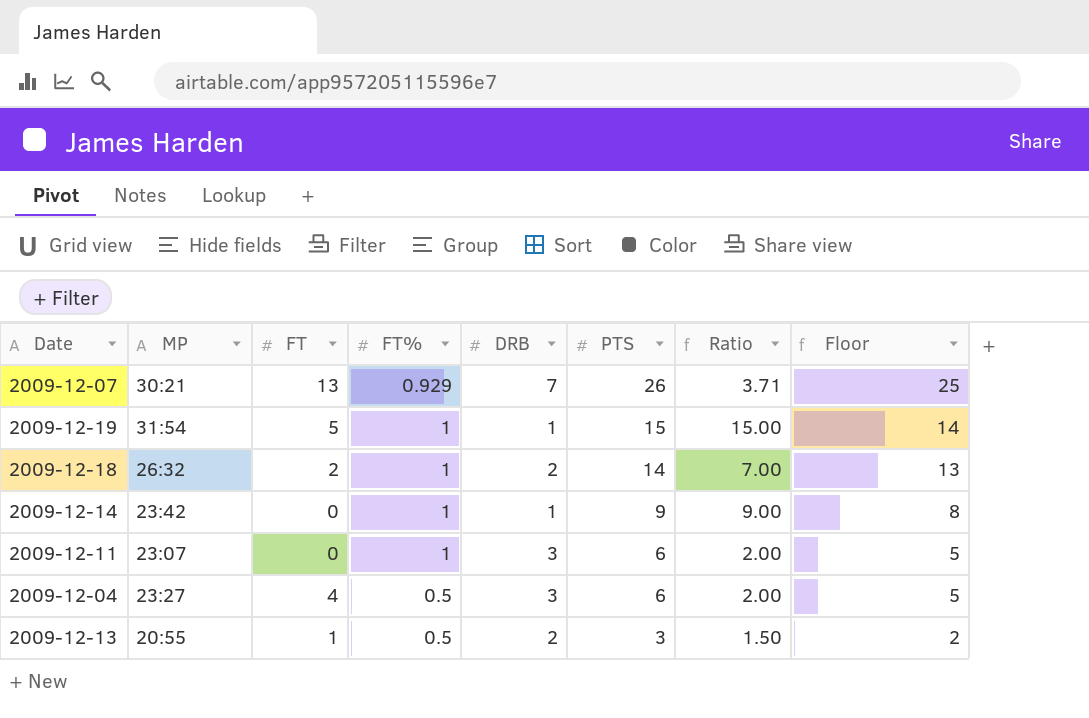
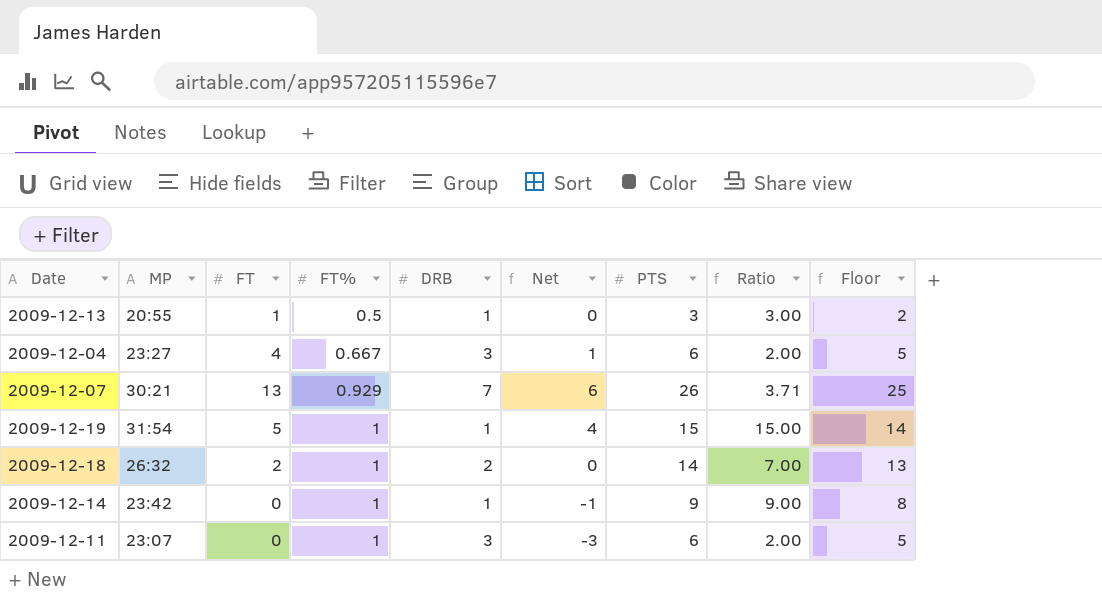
row order: PTS descending -> FT% ascending
column Net | formula: none -> [FT] - [DRB]
2009-12-13 | DRB: 2 -> 1
2009-12-13 | Ratio: 1.50 -> 3.00
2009-12-04 | FT%: 0.5 -> 0.667

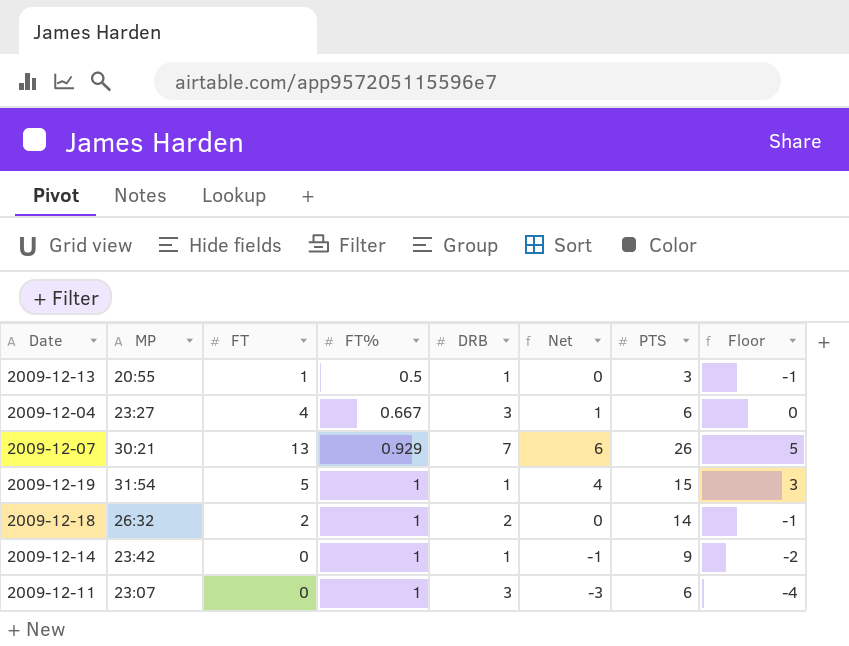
column Ratio | formula: [PTS] / [DRB] -> none
column Floor | formula: [PTS] - 1 -> [Net] - 1

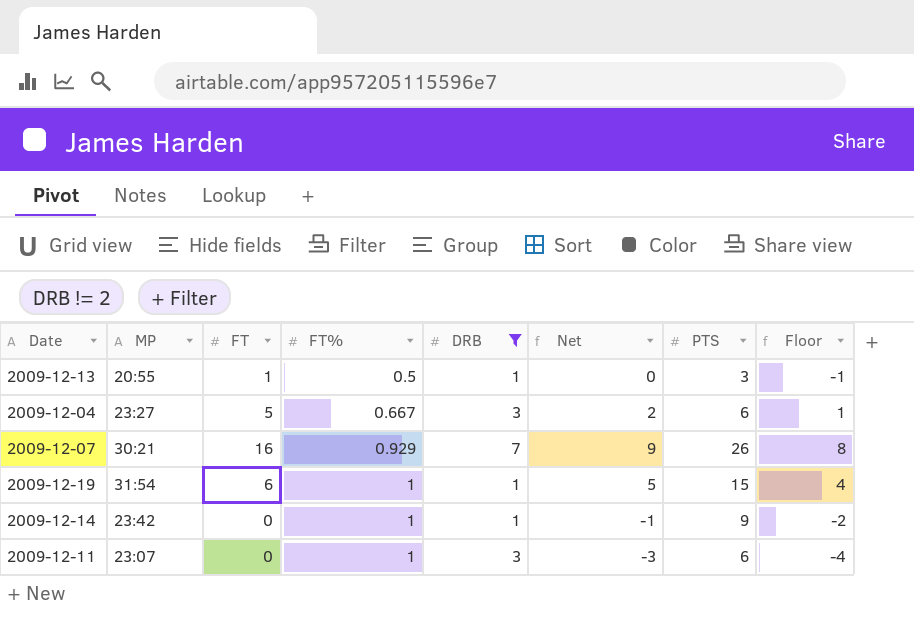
filter: none -> DRB != 2
2009-12-04 | FT: 4 -> 5
2009-12-04 | Net: 1 -> 2
2009-12-04 | Floor: 0 -> 1
2009-12-07 | FT: 13 -> 16
2009-12-07 | Net: 6 -> 9
2009-12-07 | Floor: 5 -> 8
2009-12-19 | FT: 5 -> 6
2009-12-19 | Net: 4 -> 5
2009-12-19 | Floor: 3 -> 4

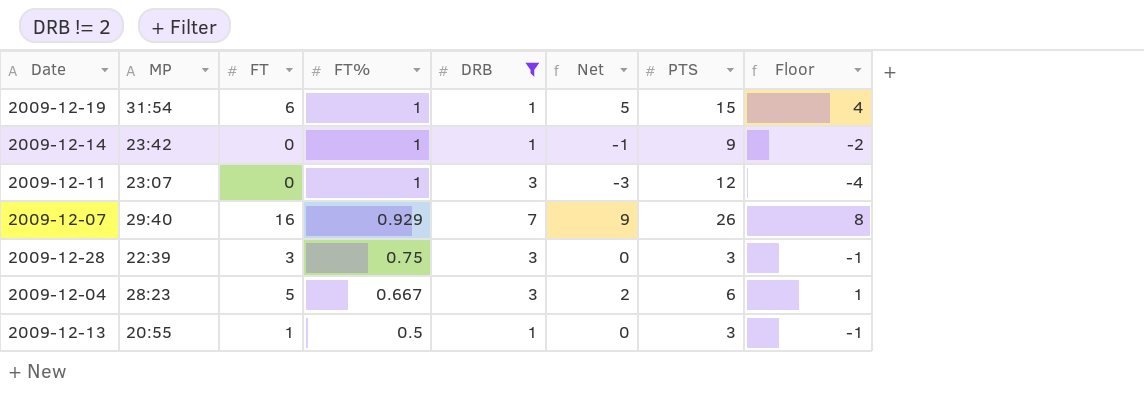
row order: FT% ascending -> FT% descending
2009-12-11 | PTS: 6 -> 12
2009-12-07 | MP: 30:21 -> 29:40
row 2009-12-28: none -> 22:39 | 3 | 0.75 | 3 | 0 | 3 | -1
2009-12-04 | MP: 23:27 -> 28:23

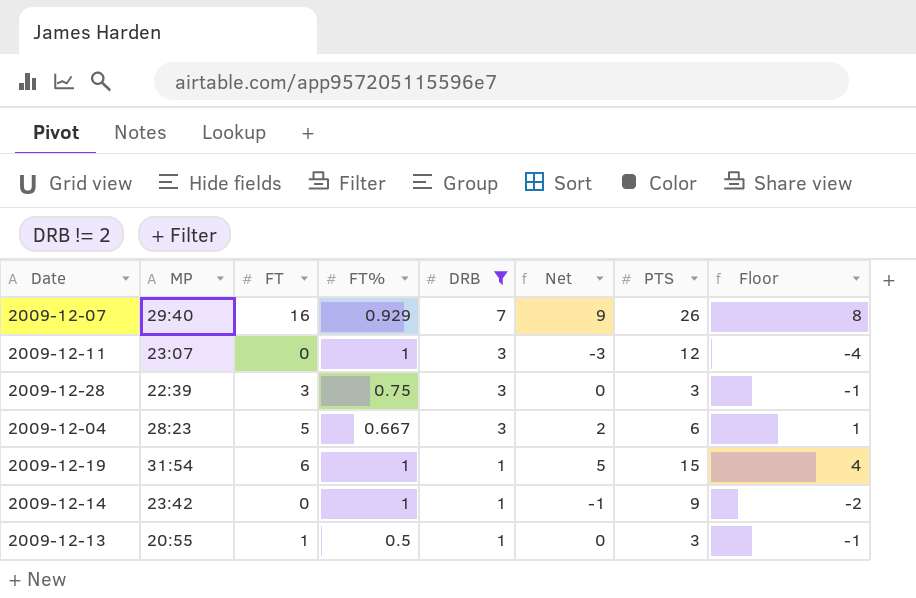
row order: FT% descending -> DRB descending

